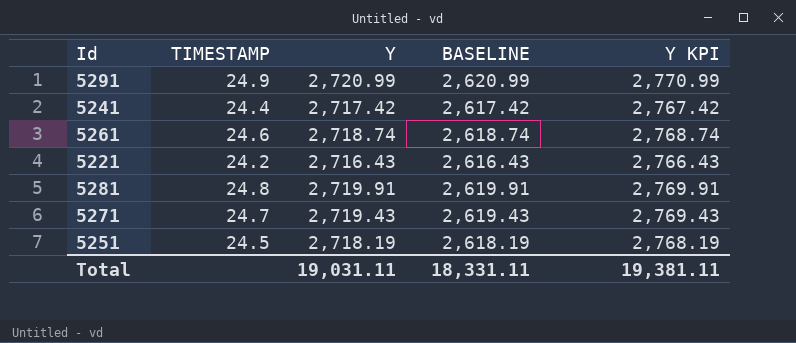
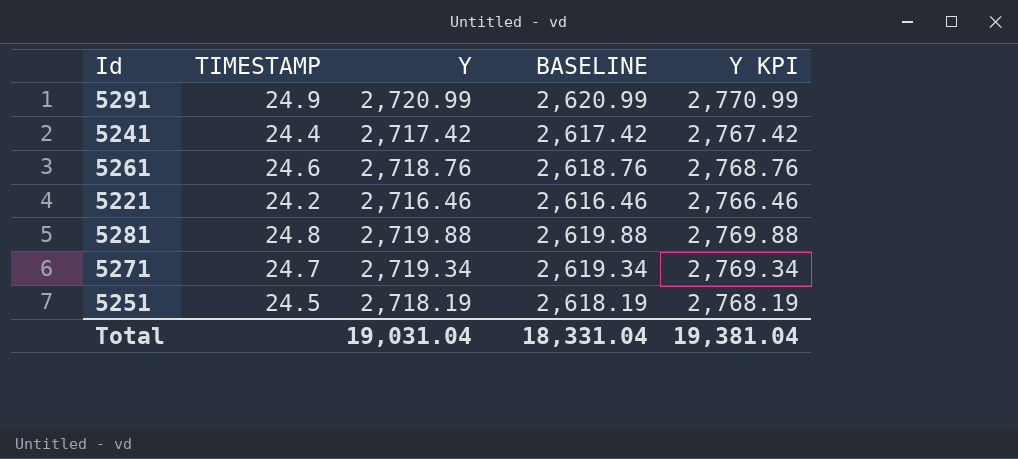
5261 | Y: 2,718.74 -> 2,718.76
5261 | BASELINE: 2,618.74 -> 2,618.76
5261 | Y KPI: 2,768.74 -> 2,768.76
5221 | Y: 2,716.43 -> 2,716.46
5221 | BASELINE: 2,616.43 -> 2,616.46
5221 | Y KPI: 2,766.43 -> 2,766.46
5281 | Y: 2,719.91 -> 2,719.88
5281 | BASELINE: 2,619.91 -> 2,619.88
5281 | Y KPI: 2,769.91 -> 2,769.88
5271 | Y: 2,719.43 -> 2,719.34
5271 | BASELINE: 2,619.43 -> 2,619.34
5271 | Y KPI: 2,769.43 -> 2,769.34
Total | Y: 19,031.11 -> 19,031.04
Total | BASELINE: 18,331.11 -> 18,331.04
Total | Y KPI: 19,381.11 -> 19,381.04

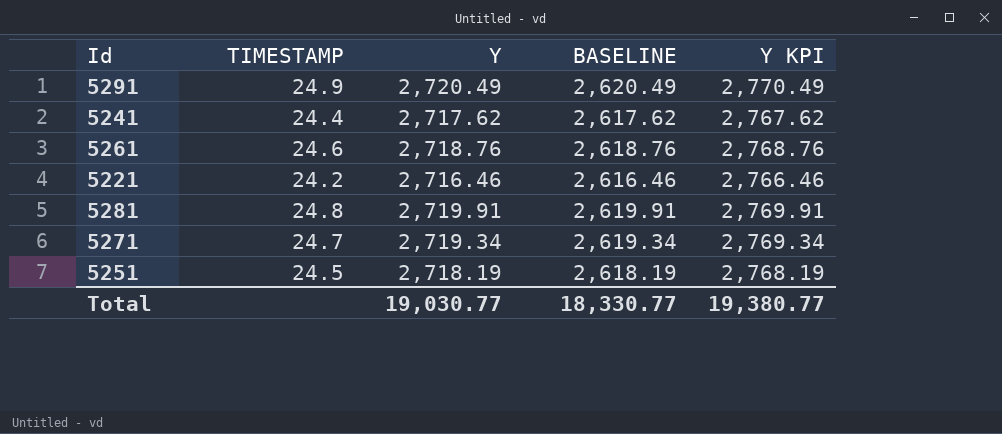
5291 | Y: 2,720.99 -> 2,720.49
5291 | BASELINE: 2,620.99 -> 2,620.49
5291 | Y KPI: 2,770.99 -> 2,770.49
5241 | Y: 2,717.42 -> 2,717.62
5241 | BASELINE: 2,617.42 -> 2,617.62
5241 | Y KPI: 2,767.42 -> 2,767.62
5281 | Y: 2,719.88 -> 2,719.91
5281 | BASELINE: 2,619.88 -> 2,619.91
5281 | Y KPI: 2,769.88 -> 2,769.91
Total | Y: 19,031.04 -> 19,030.77
Total | BASELINE: 18,331.04 -> 18,330.77
Total | Y KPI: 19,381.04 -> 19,380.77

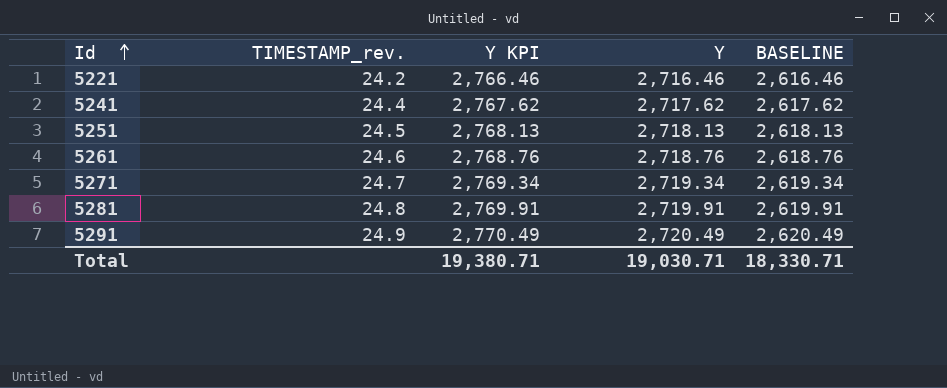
row order: none -> Id ascending
column name: TIMESTAMP -> TIMESTAMP_rev.
column Y KPI | position: 5 -> 3
5251 | Y KPI: 2,768.19 -> 2,768.13
5251 | Y: 2,718.19 -> 2,718.13
5251 | BASELINE: 2,618.19 -> 2,618.13
Total | Y KPI: 19,380.77 -> 19,380.71
Total | Y: 19,030.77 -> 19,030.71
Total | BASELINE: 18,330.77 -> 18,330.71

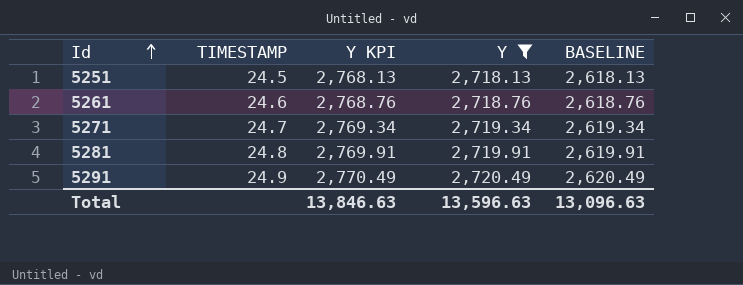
filter: none -> Y >= 2,718.13
column name: TIMESTAMP_rev. -> TIMESTAMP
Total | Y KPI: 19,380.71 -> 13,846.63
Total | Y: 19,030.71 -> 13,596.63
Total | BASELINE: 18,330.71 -> 13,096.63

